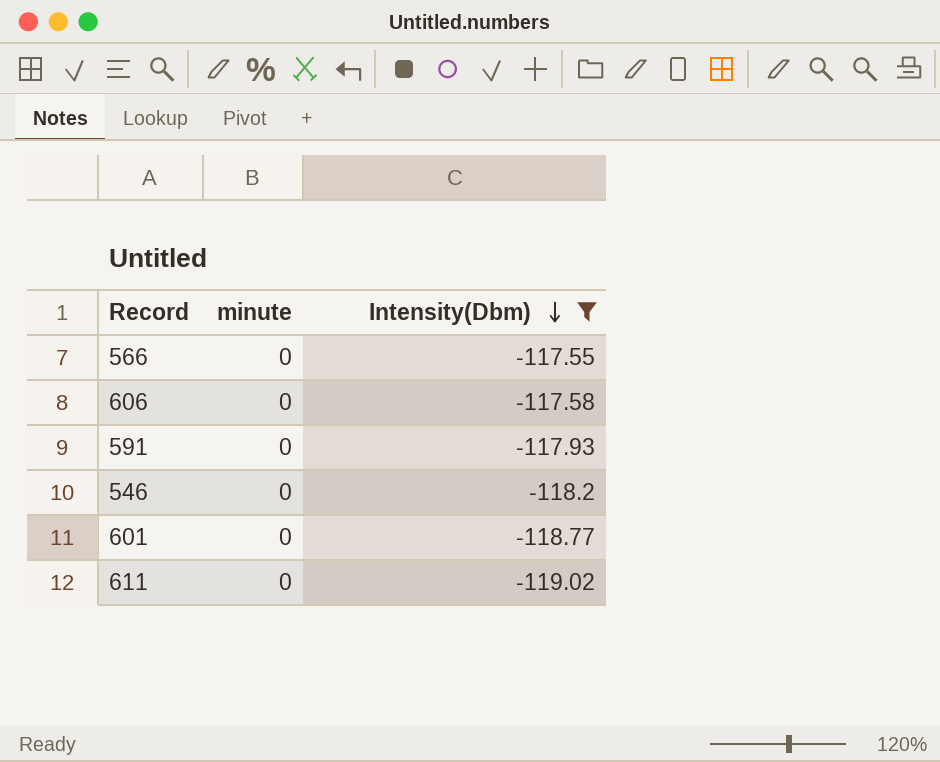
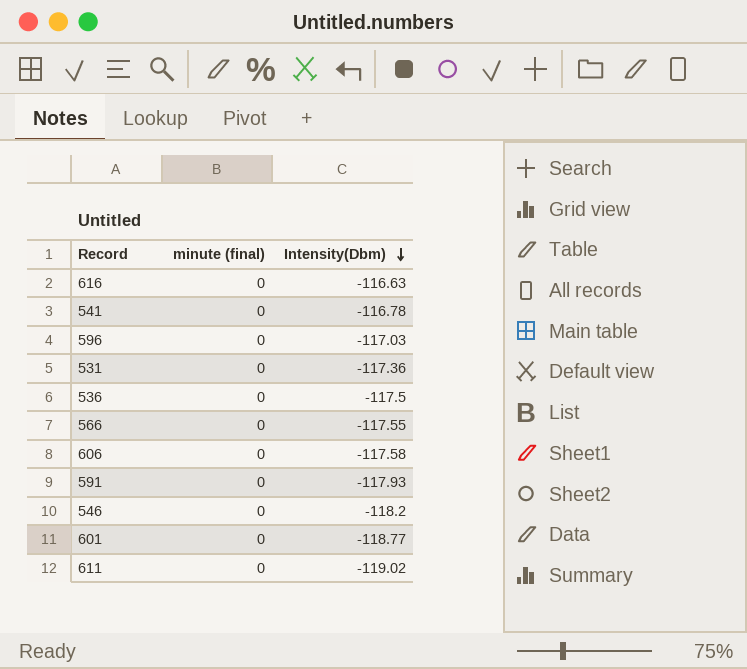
filter: Intensity(Dbm) <= -117.55 -> none
column name: minute -> minute (final)

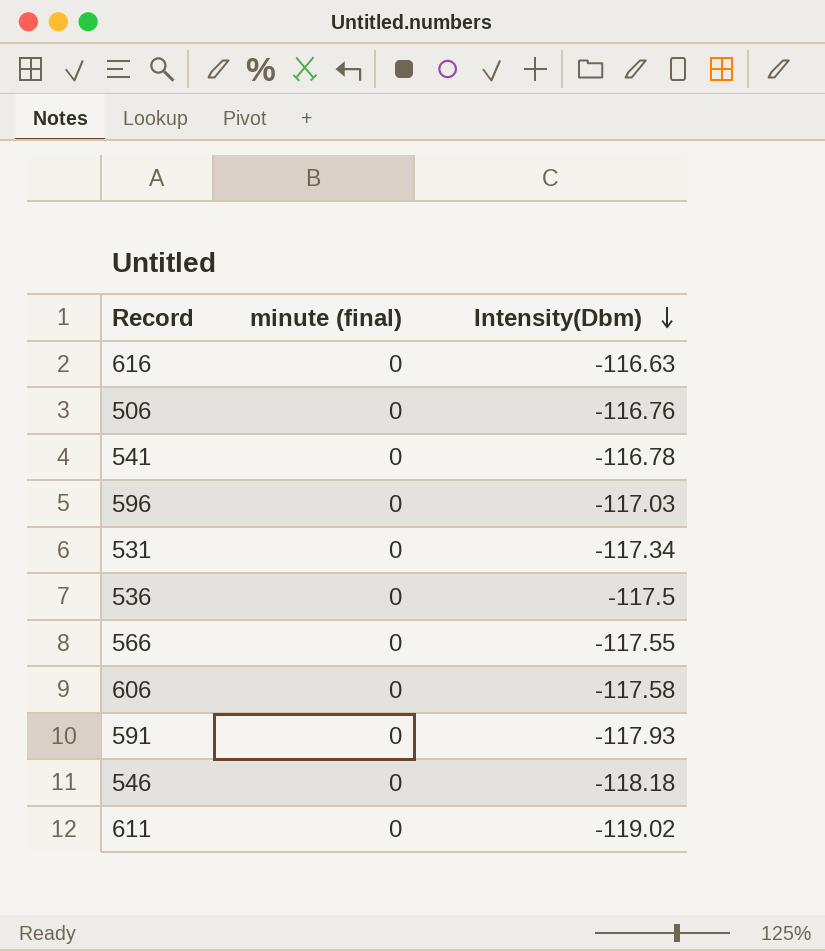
row 601: 0 | -118.77 -> none
row 506: none -> 0 | -116.76
531 | Intensity(Dbm): -117.36 -> -117.34
546 | Intensity(Dbm): -118.2 -> -118.18

